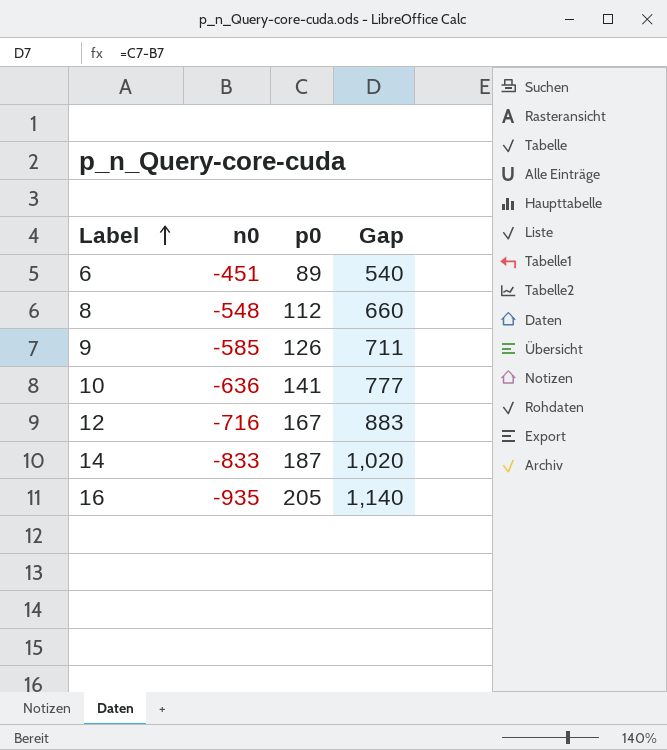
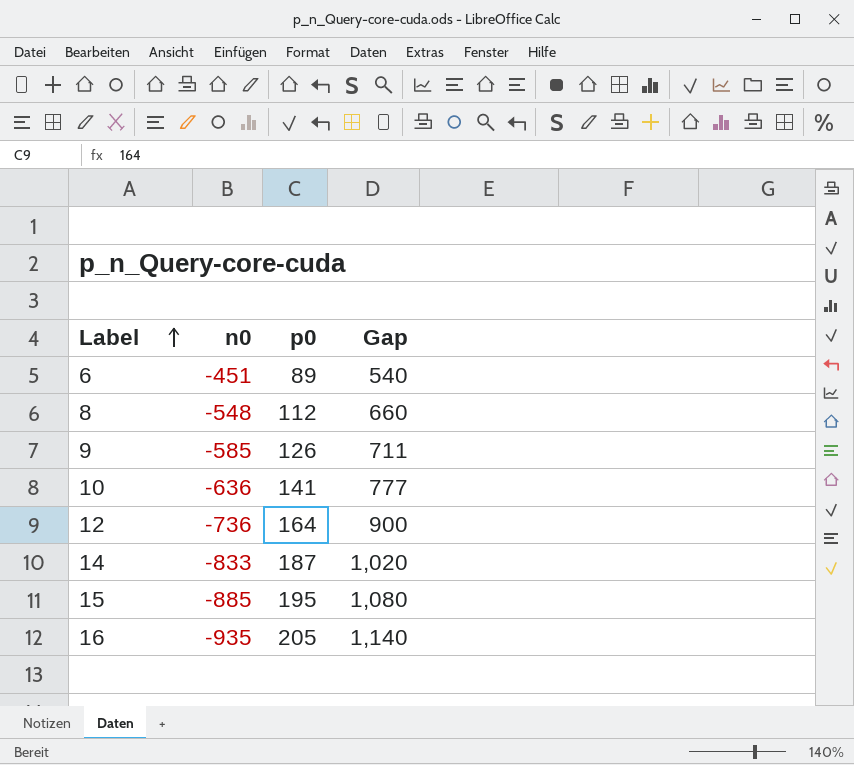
12 | n0: -716 -> -736
12 | p0: 167 -> 164
12 | Gap: 883 -> 900
row 15: none -> -885 | 195 | 1,080

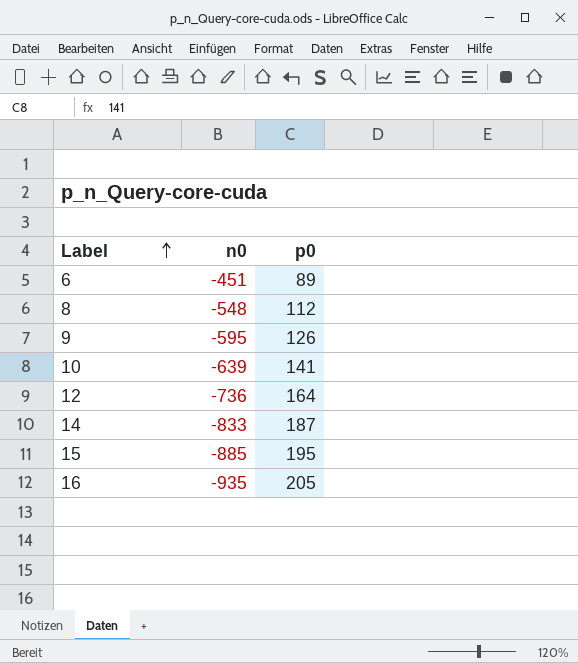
column Gap | formula: [p0] - [n0] -> none
9 | n0: -585 -> -595
10 | n0: -636 -> -639

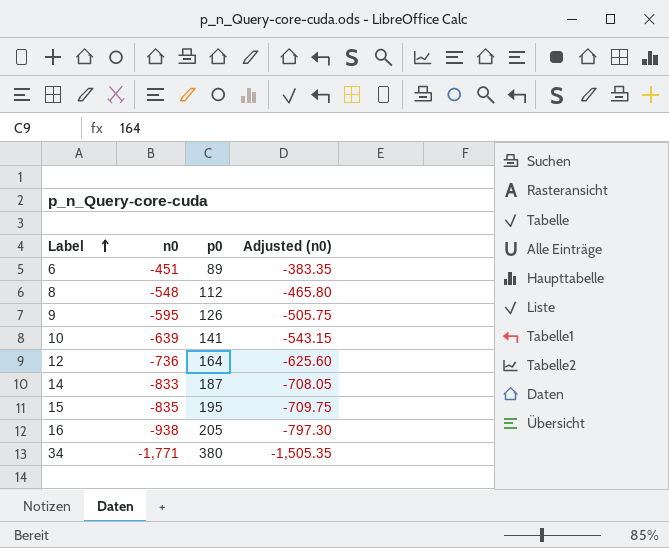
column Adjusted (n0) | formula: none -> [n0] * 0.85
15 | n0: -885 -> -835
16 | n0: -935 -> -938
row 34: none -> -1,771 | 380 | -1,505.35

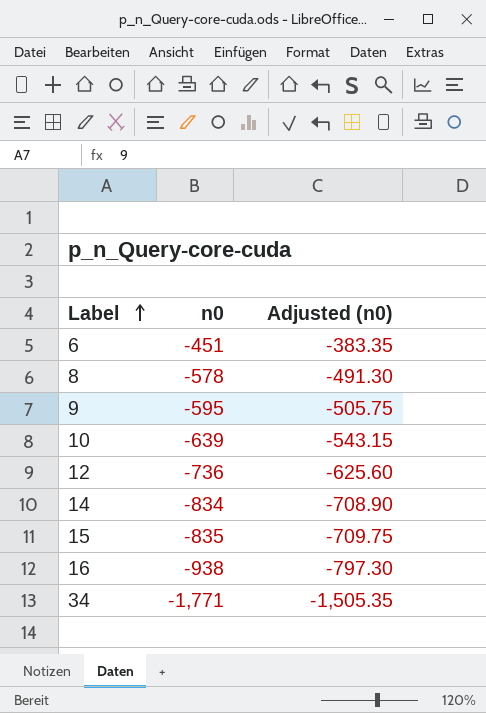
column p0 | position: 3 -> none
8 | n0: -548 -> -578
8 | Adjusted (n0): -465.80 -> -491.30
14 | n0: -833 -> -834
14 | Adjusted (n0): -708.05 -> -708.90

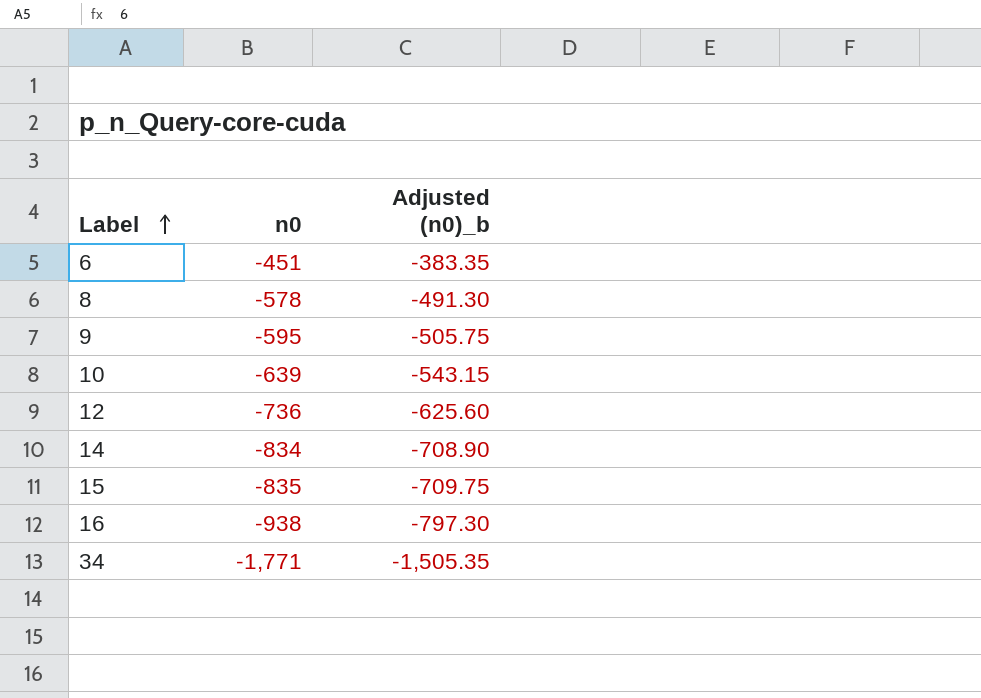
column name: Adjusted (n0) -> Adjusted (n0)_b

